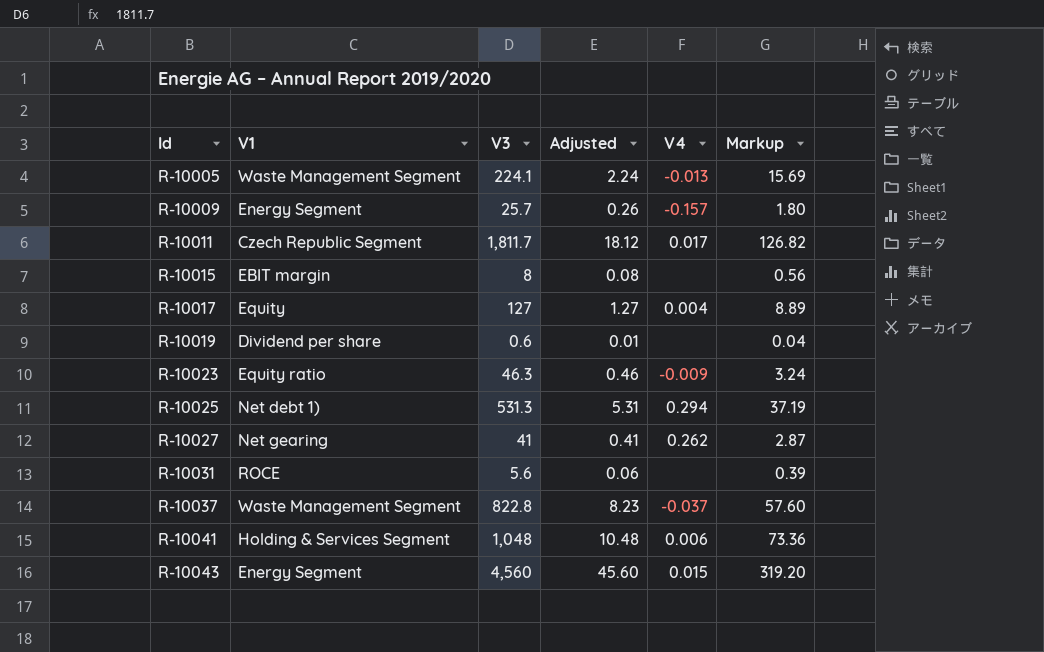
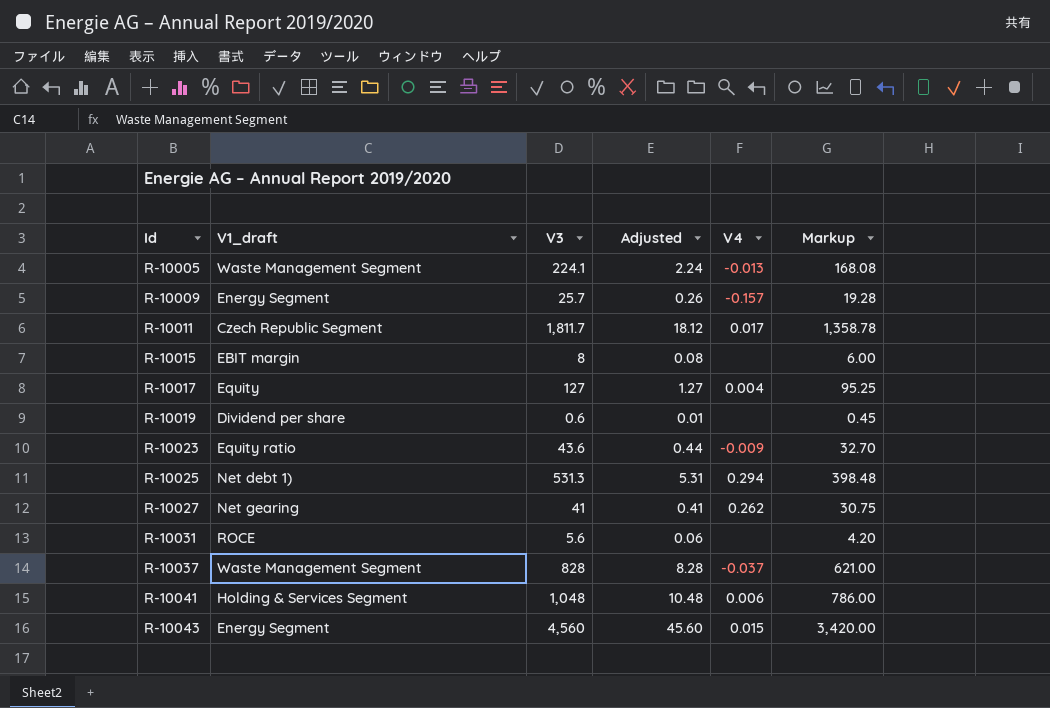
column name: V1 -> V1_draft
column Markup | formula: [V3] * 0.07 -> [V3] * 0.75
R-10023 | V3: 46.3 -> 43.6
R-10023 | Adjusted: 0.46 -> 0.44
R-10037 | V3: 822.8 -> 828
R-10037 | Adjusted: 8.23 -> 8.28

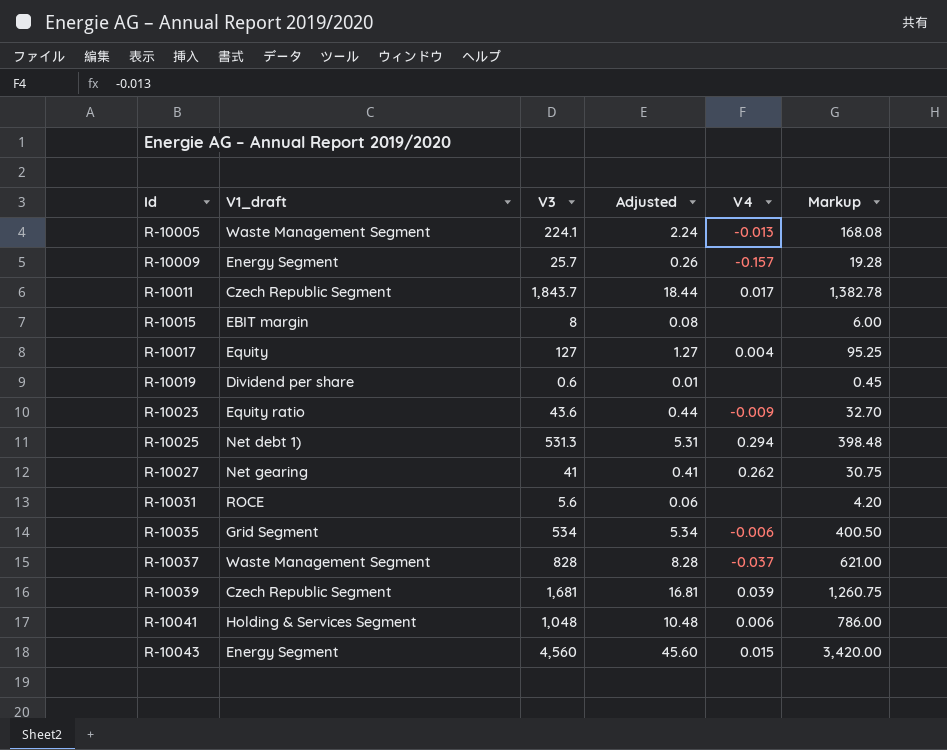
R-10011 | V3: 1,811.7 -> 1,843.7
R-10011 | Adjusted: 18.12 -> 18.44
R-10011 | Markup: 1,358.78 -> 1,382.78
row R-10035: none -> Grid Segment | 534 | 5.34 | -0.006 | 400.50
row R-10039: none -> Czech Republic Segment | 1,681 | 16.81 | 0.039 | 1,260.75

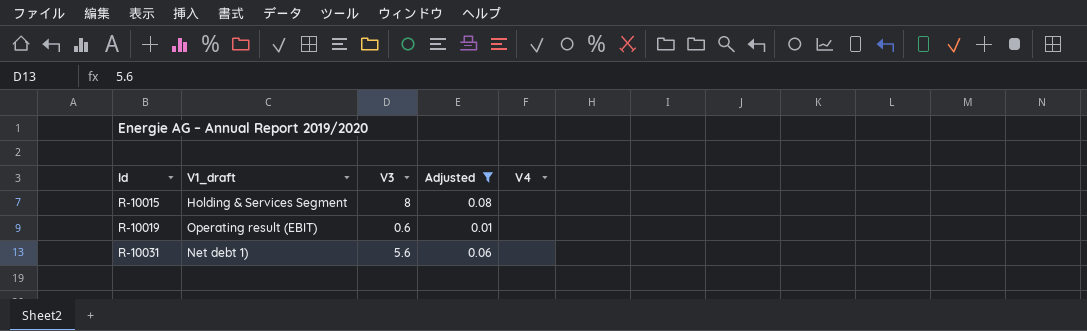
filter: none -> Adjusted <= 0.08
column Markup | formula: [V3] * 0.75 -> none
R-10015 | V1_draft: EBIT margin -> Holding & Services Segment
R-10019 | V1_draft: Dividend per share -> Operating result (EBIT)
R-10031 | V1_draft: ROCE -> Net debt 1)

